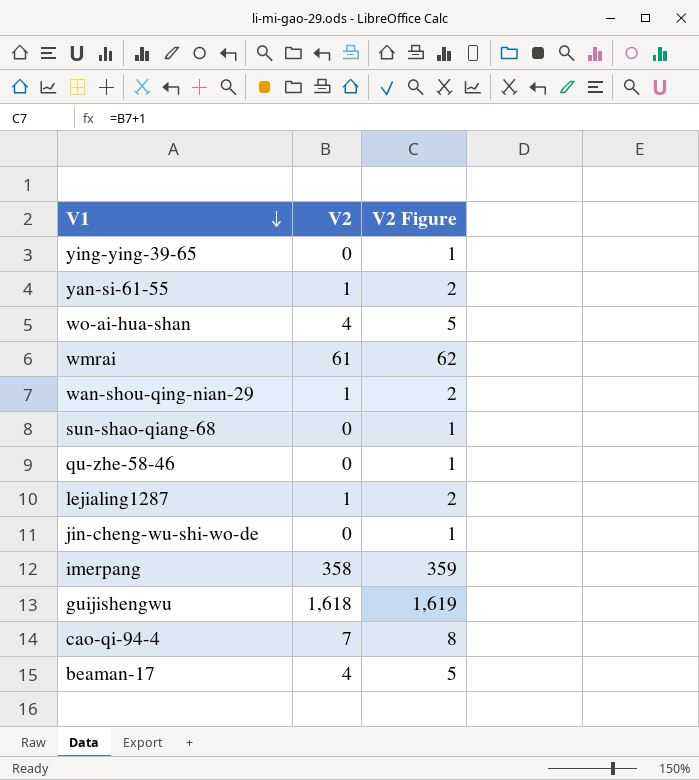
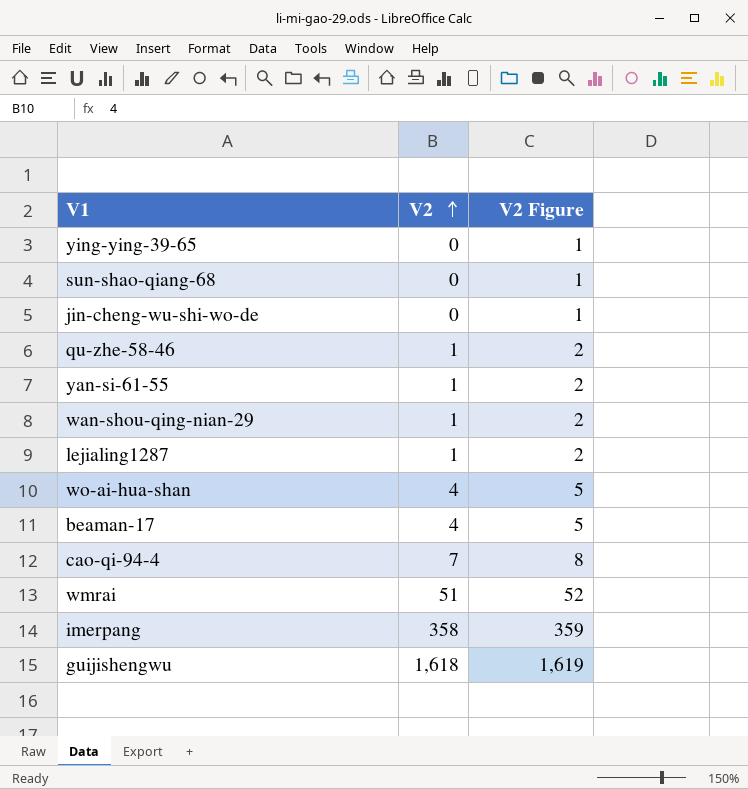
row order: V1 descending -> V2 ascending
qu-zhe-58-46 | V2: 0 -> 1
qu-zhe-58-46 | V2 Figure: 1 -> 2
wmrai | V2: 61 -> 51
wmrai | V2 Figure: 62 -> 52

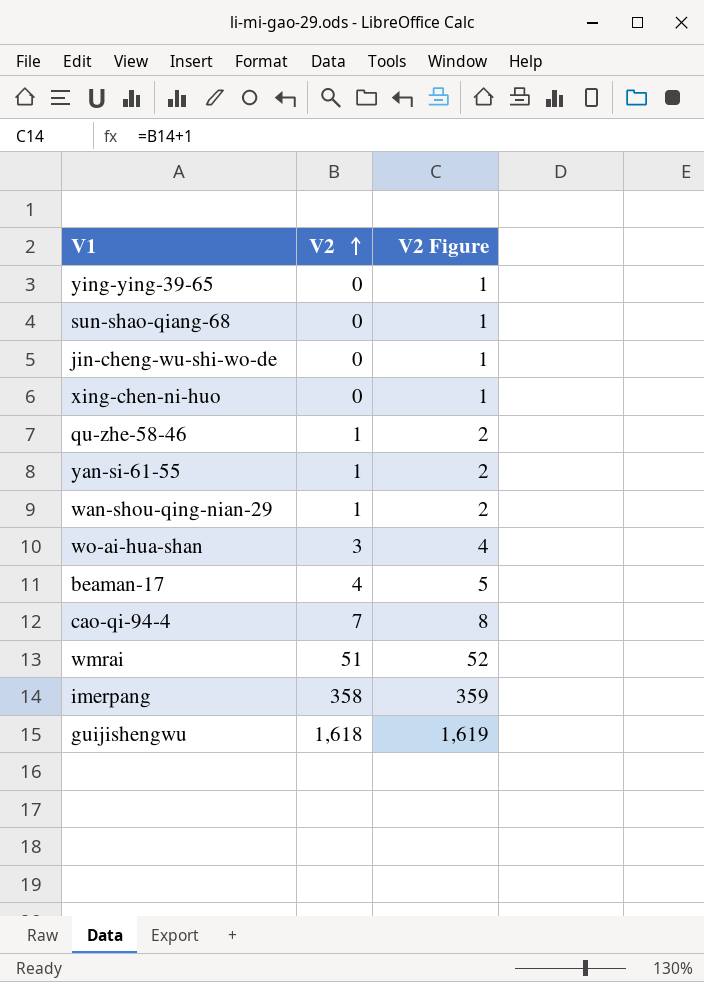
row lejialing1287: 1 | 2 -> none
row xing-chen-ni-huo: none -> 0 | 1
wo-ai-hua-shan | V2: 4 -> 3
wo-ai-hua-shan | V2 Figure: 5 -> 4

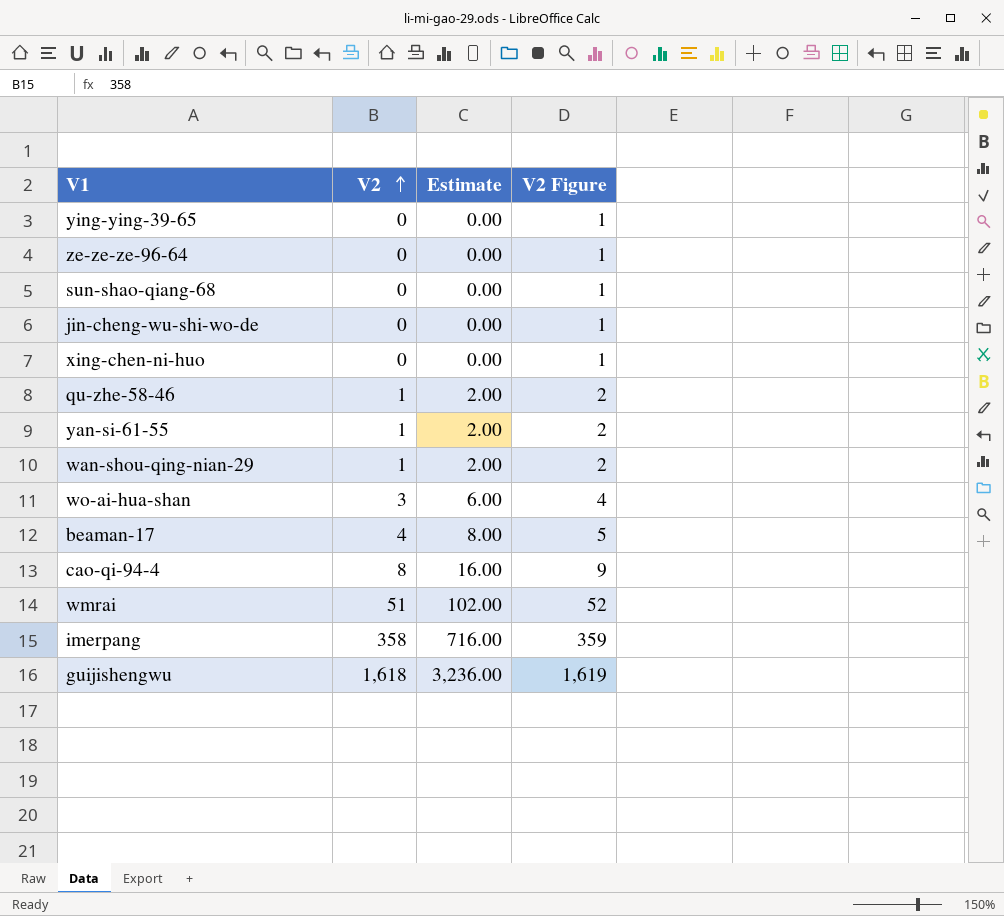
column Estimate | formula: none -> [V2] * 2
row ze-ze-ze-96-64: none -> 0 | 0.00 | 1
cao-qi-94-4 | V2: 7 -> 8
cao-qi-94-4 | V2 Figure: 8 -> 9

